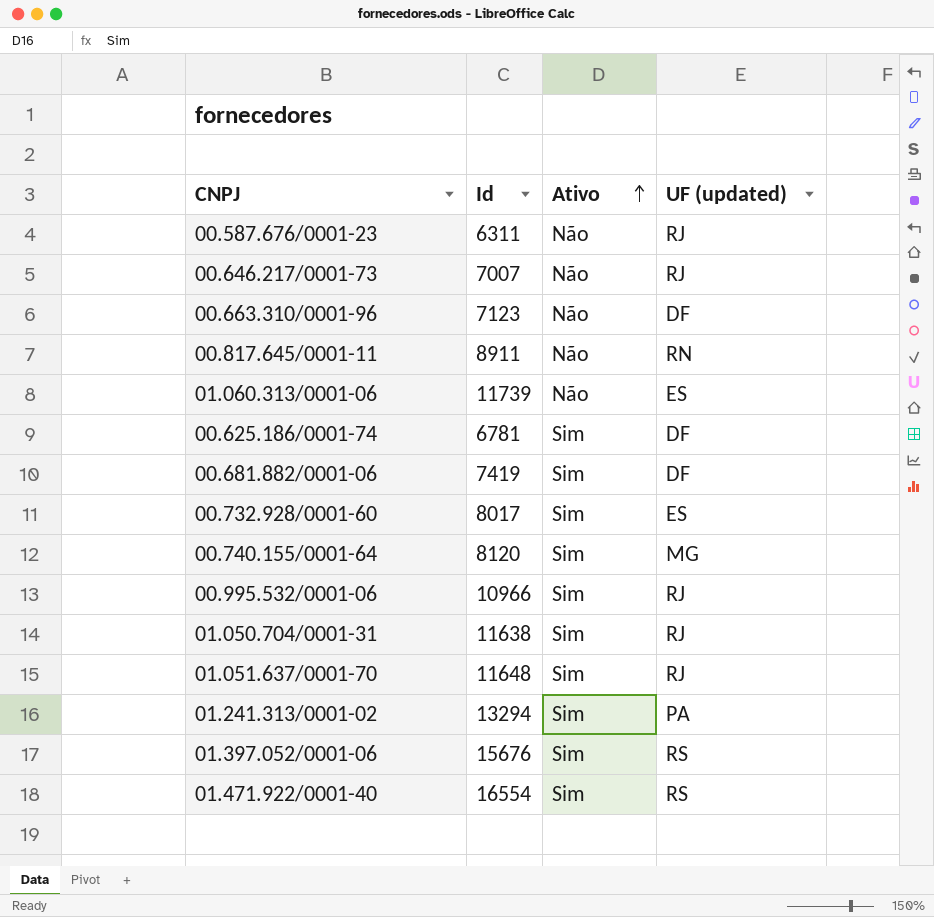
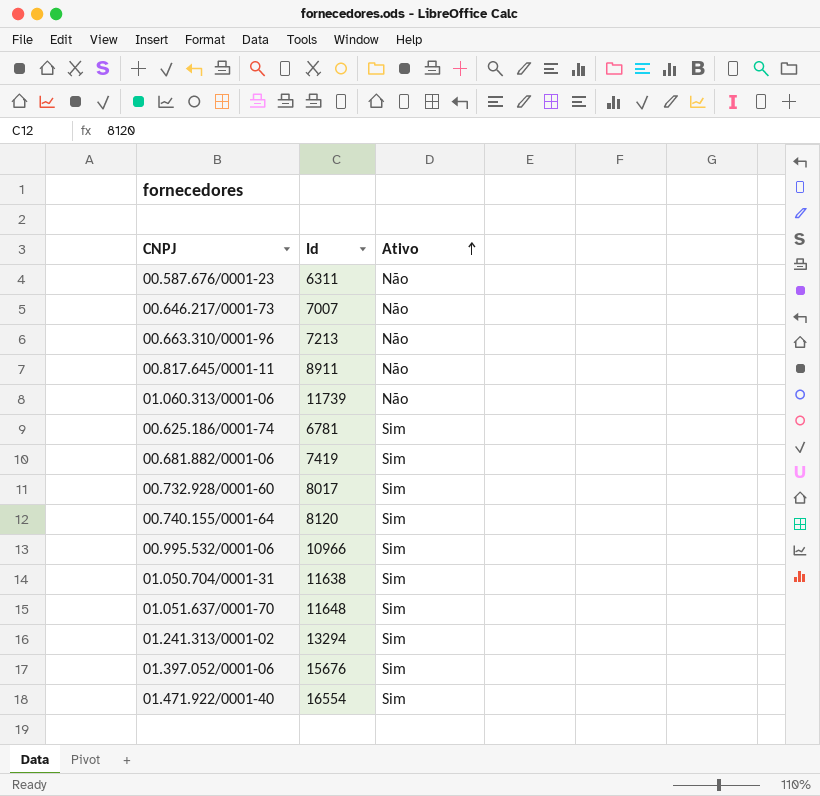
column UF (updated) | position: 4 -> none
00.663.310/0001-96 | Id: 7123 -> 7213

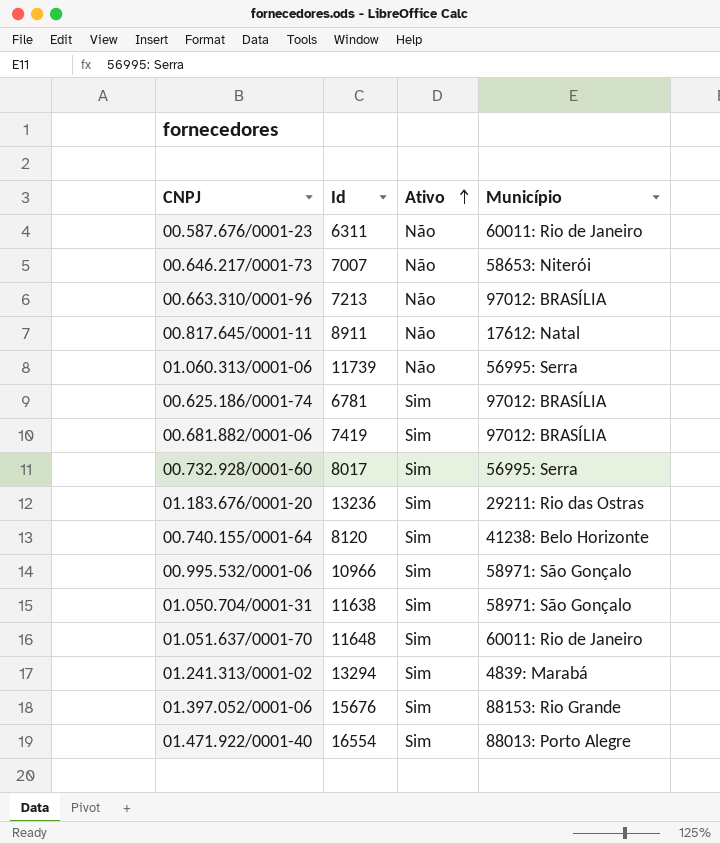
column Município | position: none -> 4
row 01.183.676/0001-20: none -> 13236 | Sim | 29211: Rio das Ostras

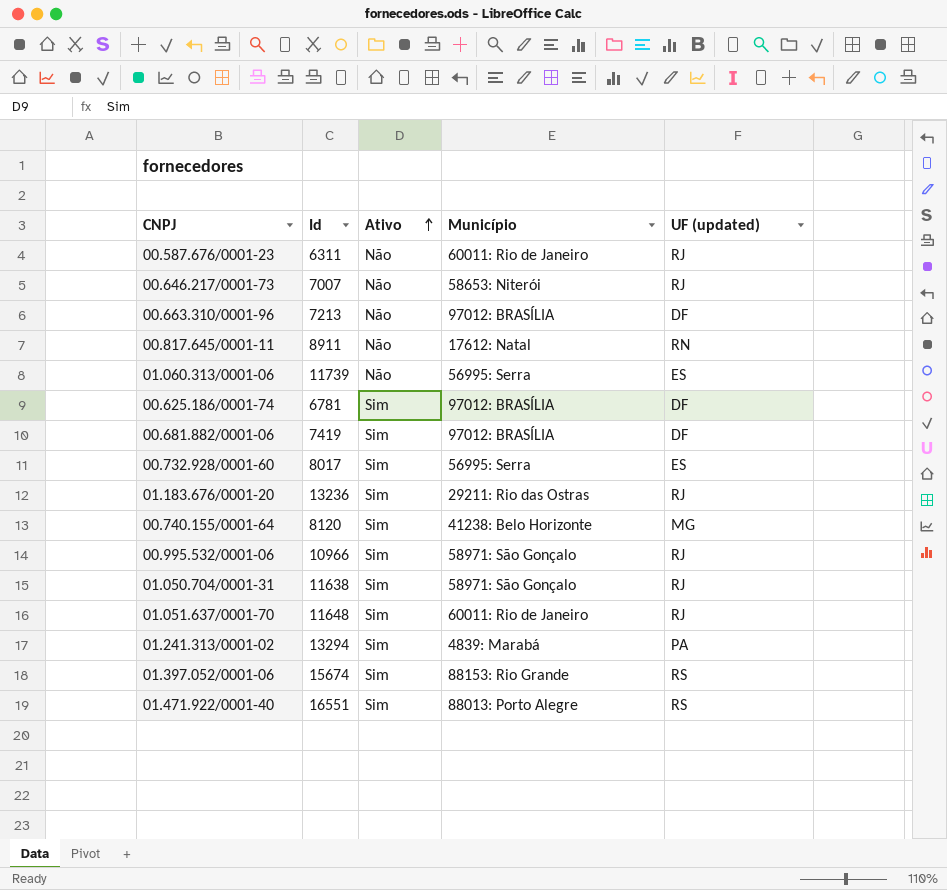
column UF (updated) | position: none -> 5
01.397.052/0001-06 | Id: 15676 -> 15674
01.471.922/0001-40 | Id: 16554 -> 16551

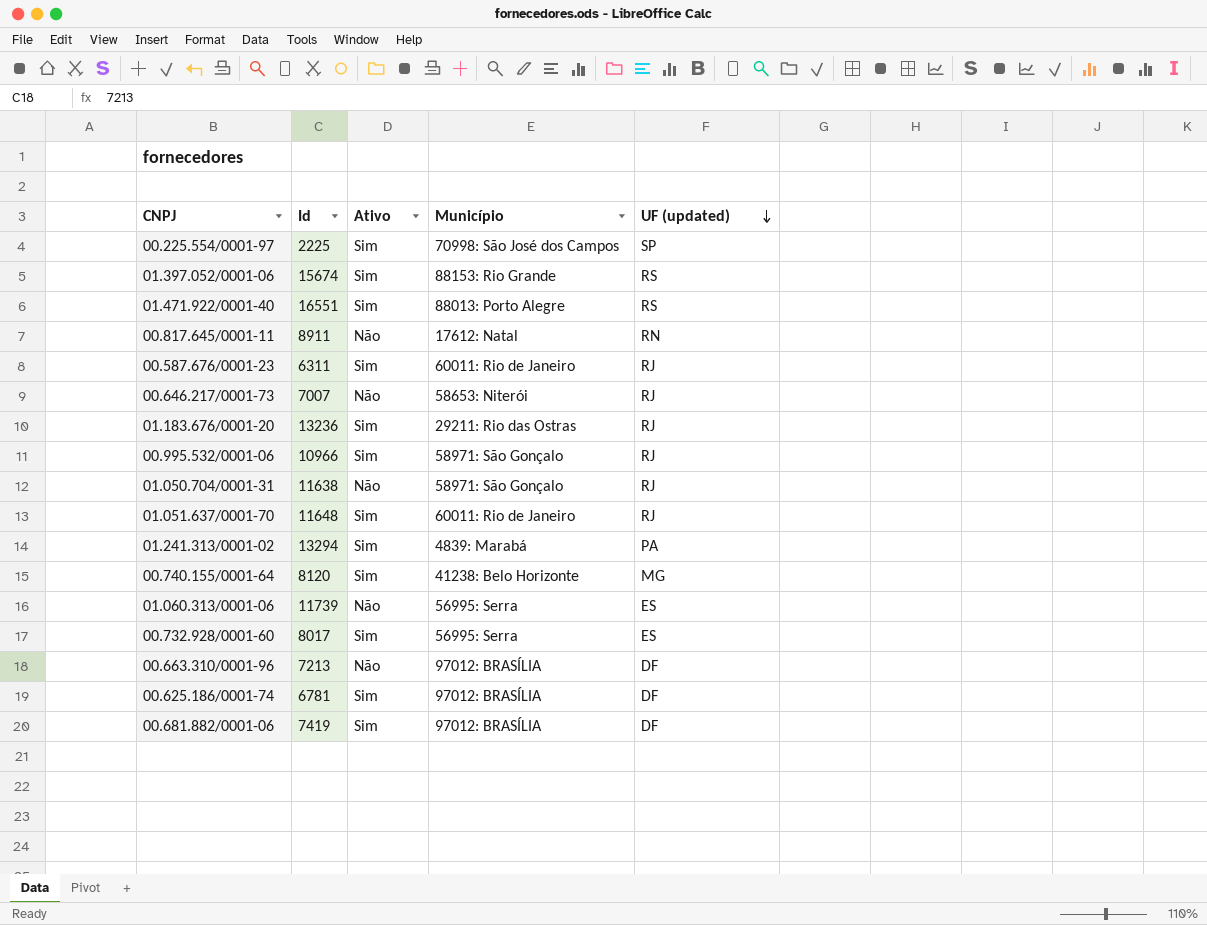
row order: Ativo ascending -> UF (updated) descending
row 00.225.554/0001-97: none -> 2225 | Sim | 70998: São José dos Campos | SP
00.587.676/0001-23 | Ativo: Não -> Sim
01.050.704/0001-31 | Ativo: Sim -> Não

